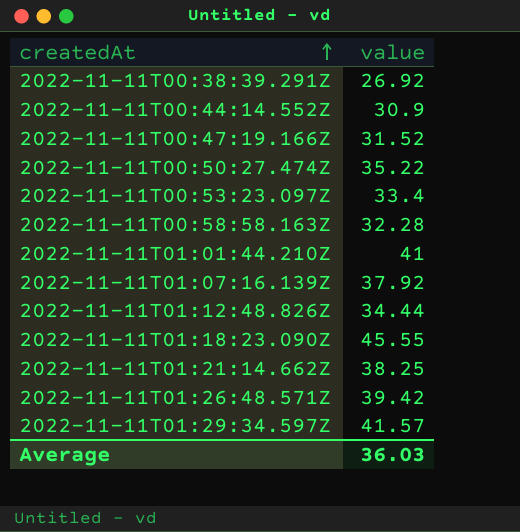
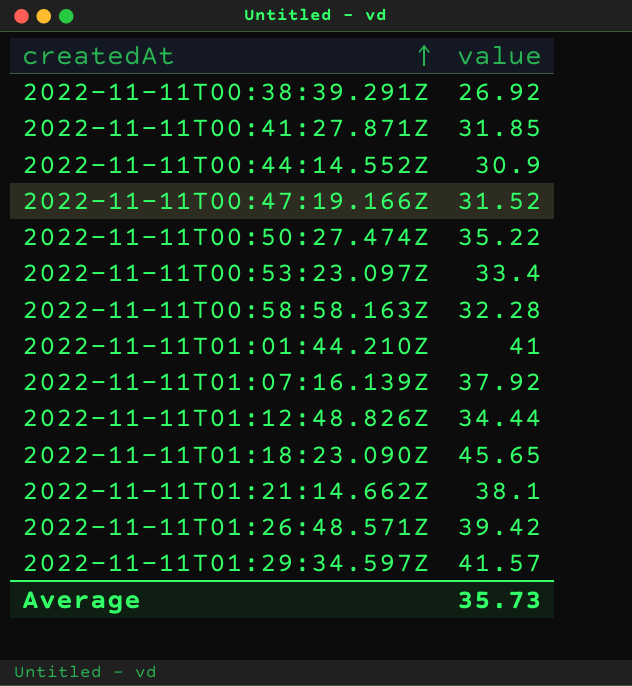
row 2022-11-11T00:41:27.871Z: none -> 31.85
2022-11-11T01:18:23.090Z | value: 45.55 -> 45.65
2022-11-11T01:21:14.662Z | value: 38.25 -> 38.1
Average | value: 36.03 -> 35.73

